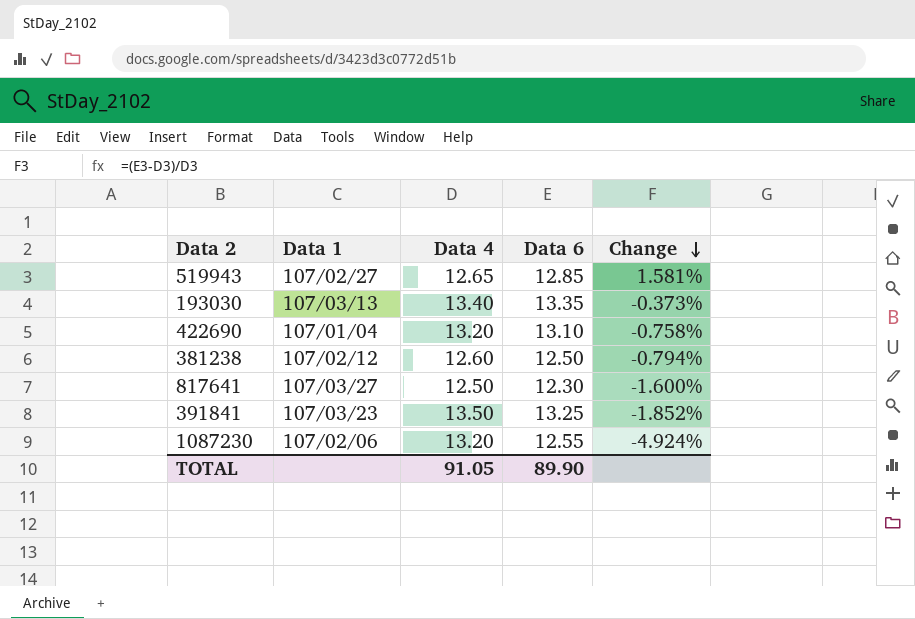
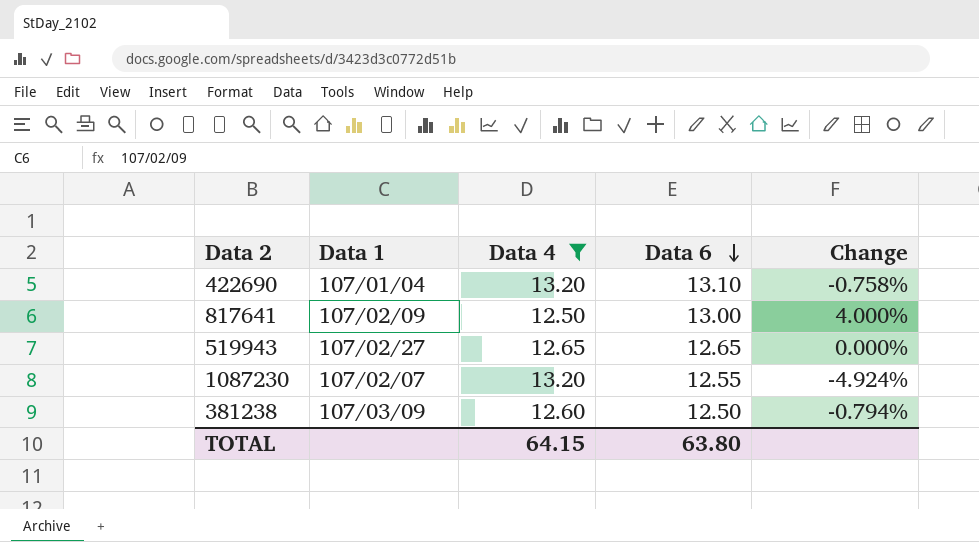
filter: none -> Data 4 <= 13.20
row order: Change descending -> Data 6 descending
817641 | Data 1: 107/03/27 -> 107/02/09
817641 | Data 6: 12.30 -> 13.00
817641 | Change: -1.600% -> 4.000%
519943 | Data 6: 12.85 -> 12.65
519943 | Change: 1.581% -> 0.000%
1087230 | Data 1: 107/02/06 -> 107/02/07
381238 | Data 1: 107/02/12 -> 107/03/09
TOTAL | Data 4: 91.05 -> 64.15
TOTAL | Data 6: 89.90 -> 63.80

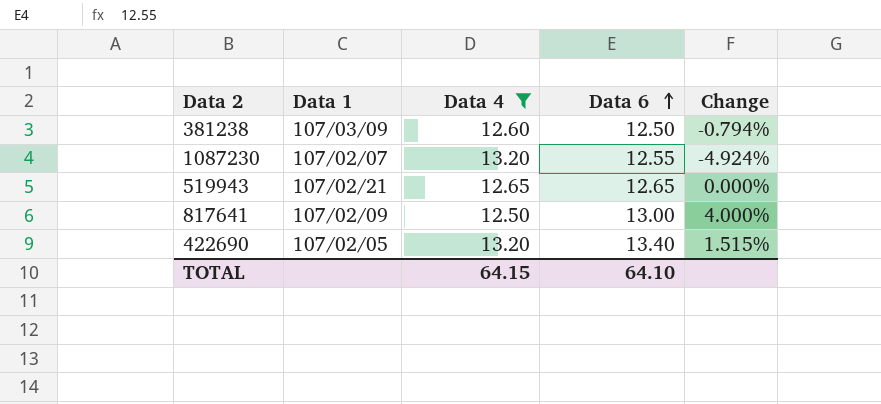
row order: Data 6 descending -> Data 6 ascending
519943 | Data 1: 107/02/27 -> 107/02/21
422690 | Data 1: 107/01/04 -> 107/02/05
422690 | Data 6: 13.10 -> 13.40
422690 | Change: -0.758% -> 1.515%
TOTAL | Data 6: 63.80 -> 64.10

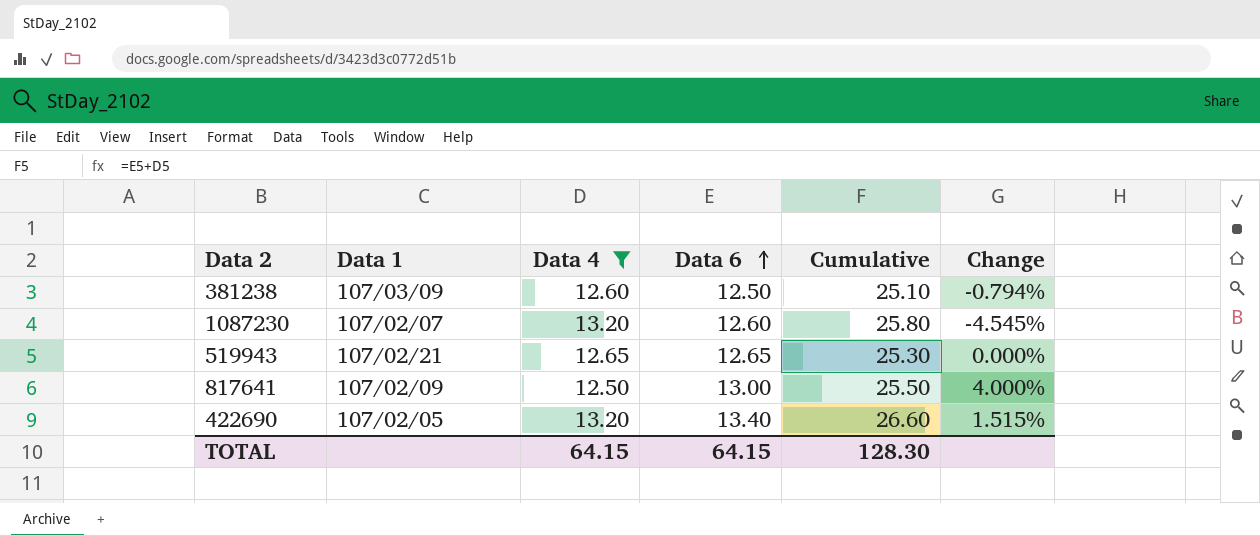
column Cumulative | formula: none -> [Data 4] + [Data 6]
1087230 | Data 6: 12.55 -> 12.60
1087230 | Change: -4.924% -> -4.545%
TOTAL | Data 6: 64.10 -> 64.15

